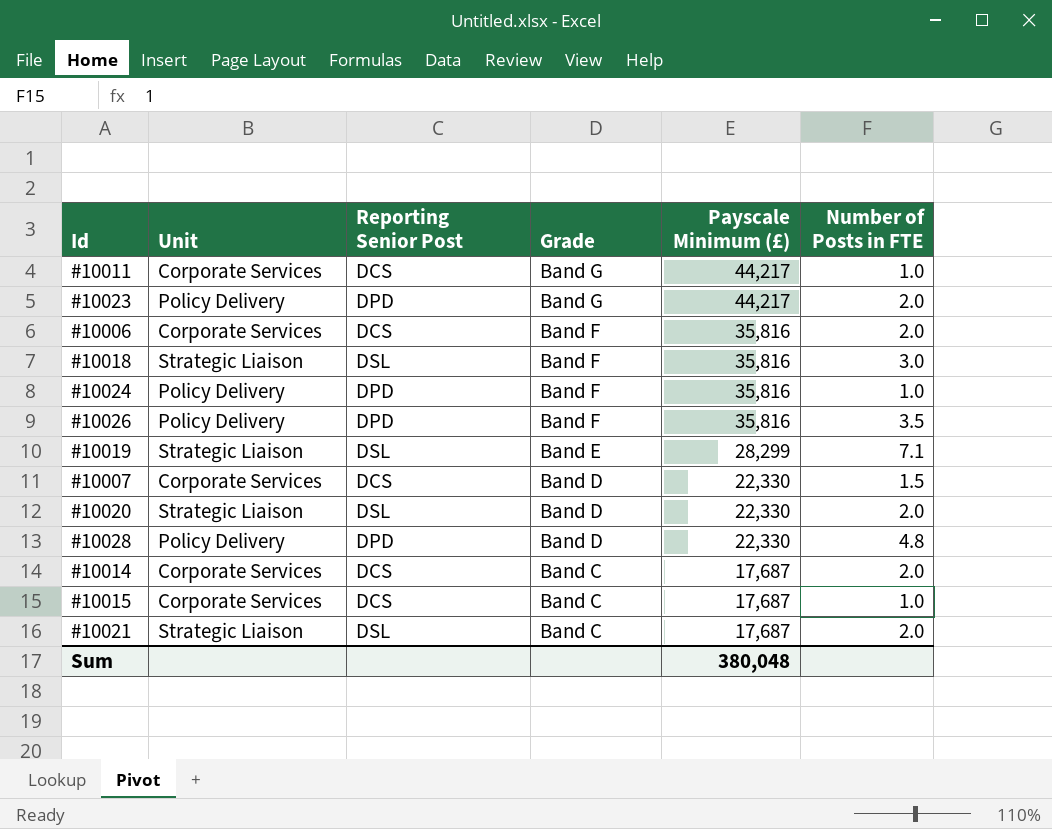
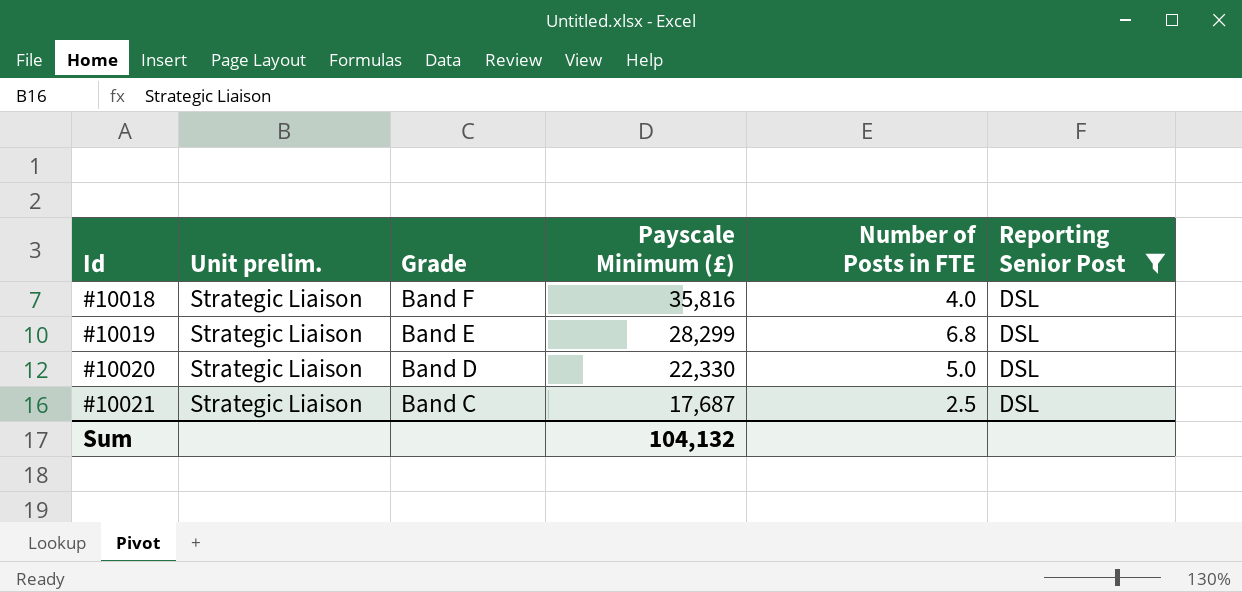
filter: none -> Reporting Senior Post = DSL
column name: Unit -> Unit prelim.
column Reporting Senior Post | position: 3 -> 6
#10018 | Number of Posts in FTE: 3.0 -> 4.0
#10019 | Number of Posts in FTE: 7.1 -> 6.8
#10020 | Number of Posts in FTE: 2.0 -> 5.0
#10021 | Number of Posts in FTE: 2.0 -> 2.5
Sum | Payscale Minimum (£): 380,048 -> 104,132

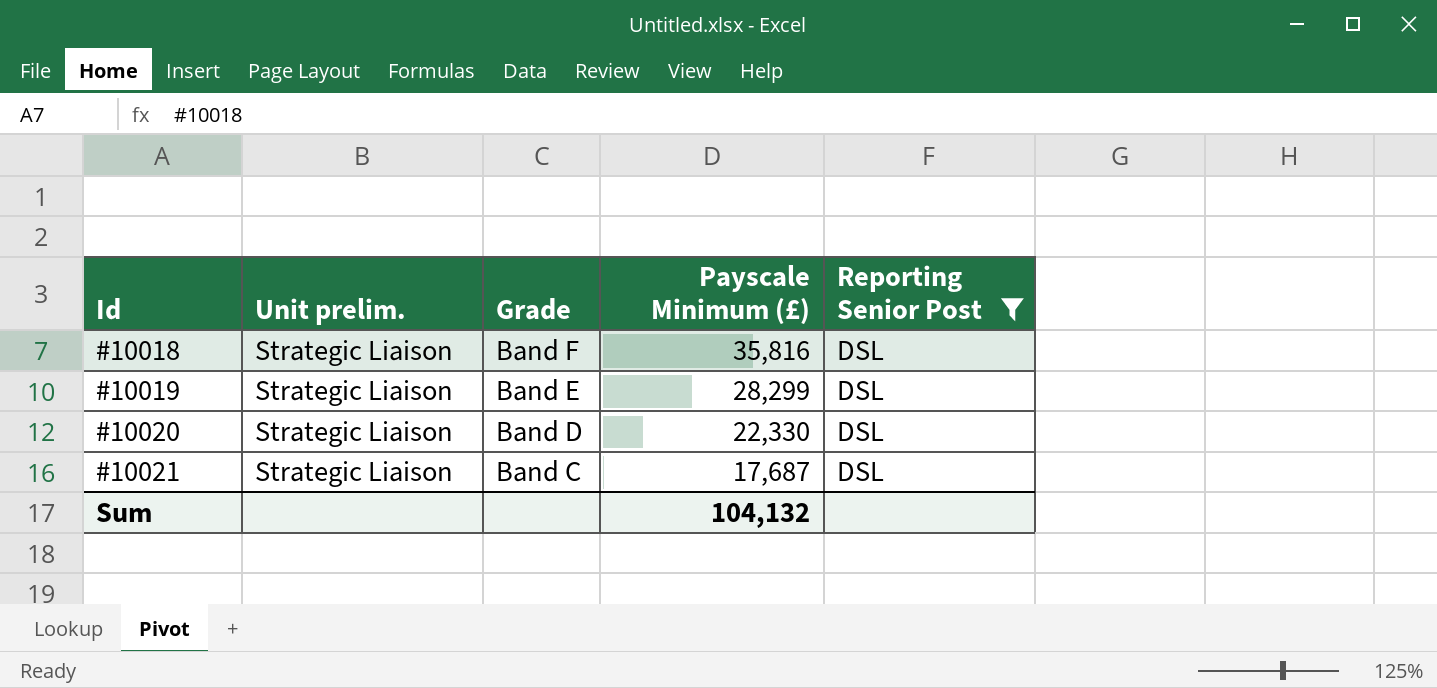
column Number of Posts in FTE | position: 5 -> none

